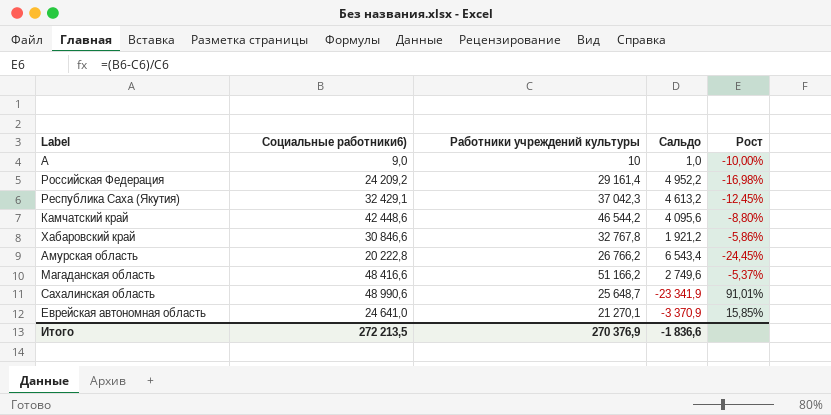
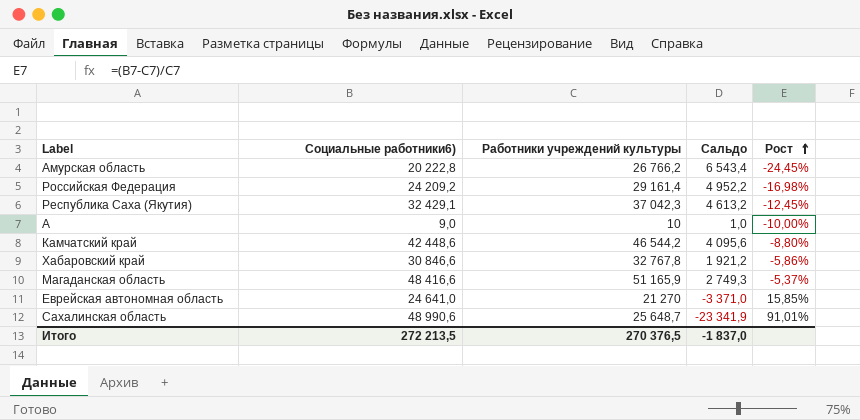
row order: none -> Рост ascending
Магаданская область | Работники учреждений культуры: 51 166,2 -> 51 165,9
Магаданская область | Сальдо: 2 749,6 -> 2 749,3
Еврейская автономная область | Работники учреждений культуры: 21 270,1 -> 21 270
Еврейская автономная область | Сальдо: -3 370,9 -> -3 371,0
Итого | Работники учреждений культуры: 270 376,9 -> 270 376,5
Итого | Сальдо: -1 836,6 -> -1 837,0

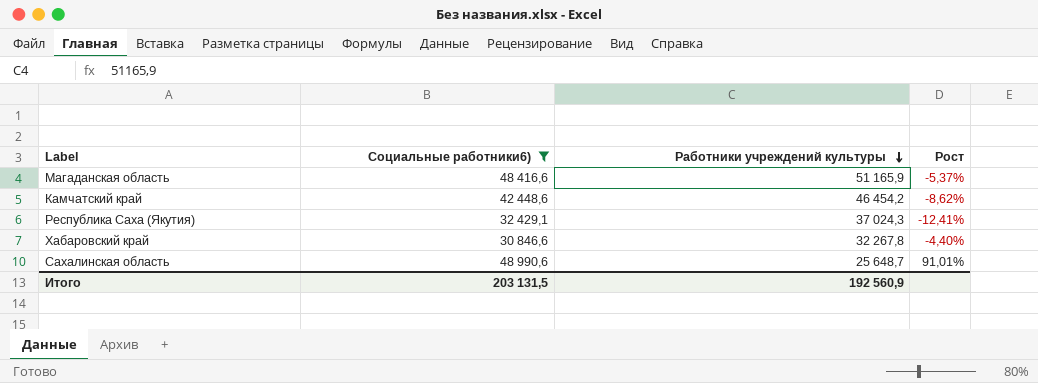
filter: none -> Социальные работники6) >= 30 846,6
row order: Рост ascending -> Работники учреждений культуры descending
column Сальдо | formula: [Работники учреждений культуры] - [Социальные работники6)] -> none
Камчатский край | Работники учреждений культуры: 46 544,2 -> 46 454,2
Камчатский край | Рост: -8,80% -> -8,62%
Республика Саха (Якутия) | Работники учреждений культуры: 37 042,3 -> 37 024,3
Республика Саха (Якутия) | Рост: -12,45% -> -12,41%
Хабаровский край | Работники учреждений культуры: 32 767,8 -> 32 267,8
Хабаровский край | Рост: -5,86% -> -4,40%
Итого | Социальные работники6): 272 213,5 -> 203 131,5
Итого | Работники учреждений культуры: 270 376,5 -> 192 560,9

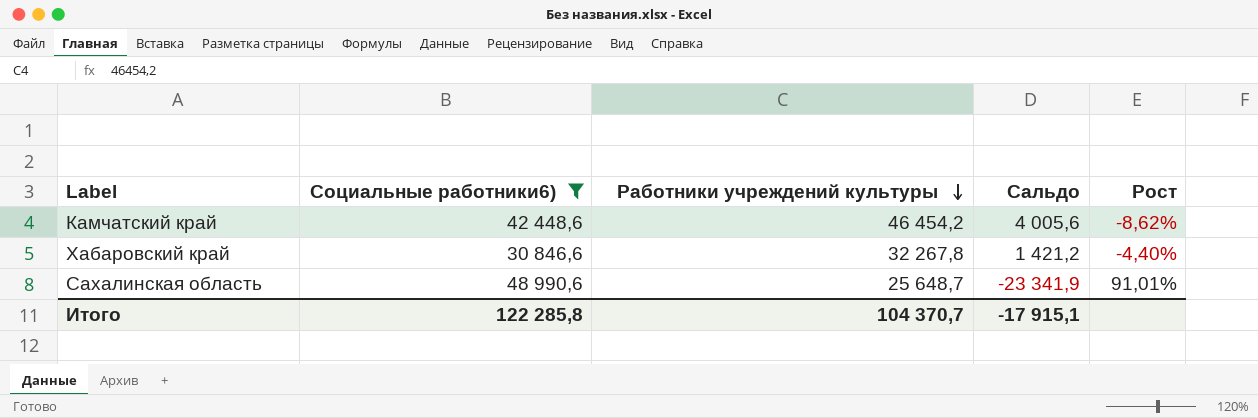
column Сальдо | formula: none -> [Работники учреждений культуры] - [Социальные работники6)]
row Магаданская область: 48 416,6 | 51 165,9 | -5,37% -> none
row Республика Саха (Якутия): 32 429,1 | 37 024,3 | -12,41% -> none
Итого | Социальные работники6): 203 131,5 -> 122 285,8
Итого | Работники учреждений культуры: 192 560,9 -> 104 370,7

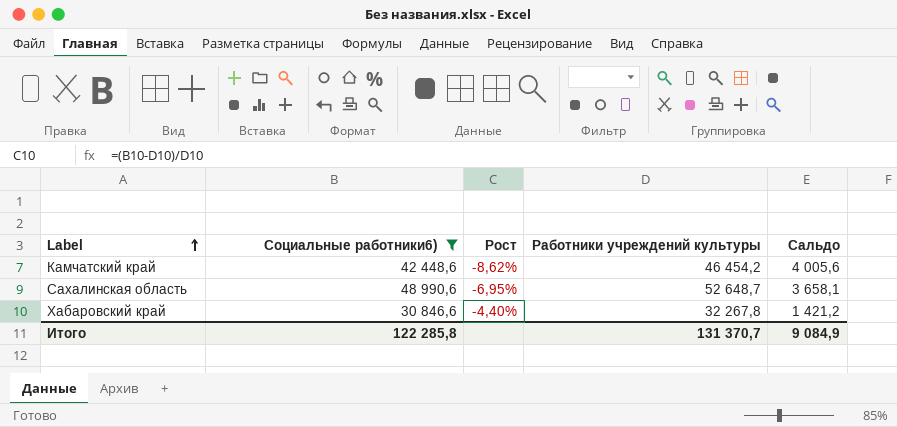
row order: Работники учреждений культуры descending -> Label ascending
column Рост | position: 5 -> 3
Сахалинская область | Рост: 91,01% -> -6,95%
Сахалинская область | Работники учреждений культуры: 25 648,7 -> 52 648,7
Сахалинская область | Сальдо: -23 341,9 -> 3 658,1
Итого | Работники учреждений культуры: 104 370,7 -> 131 370,7
Итого | Сальдо: -17 915,1 -> 9 084,9

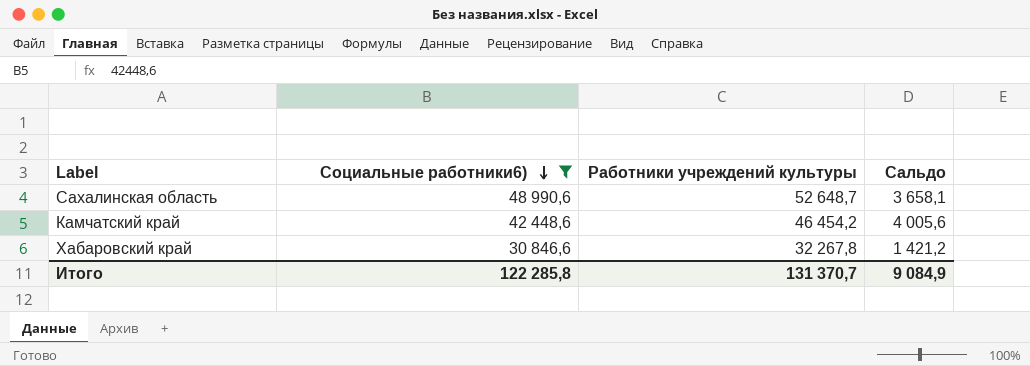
row order: Label ascending -> Социальные работники6) descending
column Рост | formula: ([Социальные работники6)] - [Работники учреждений культуры]) / [Работники учреждений культуры] -> none

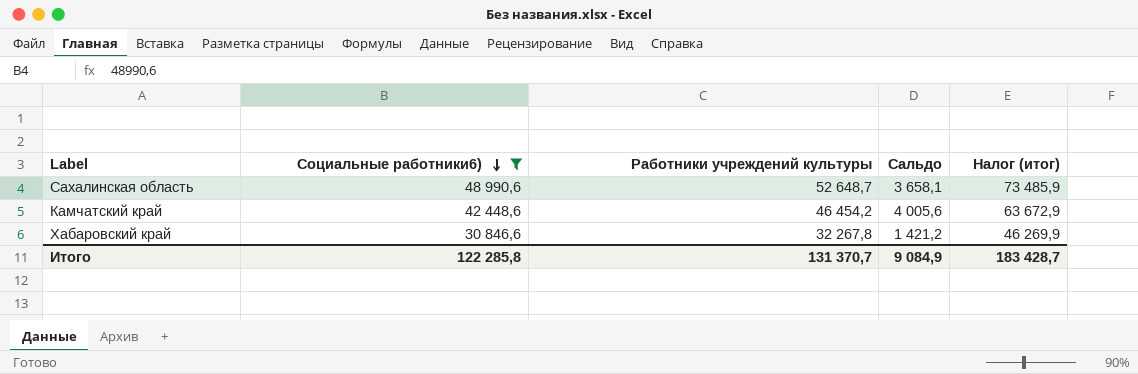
column Налог (итог) | formula: none -> [Социальные работники6)] * 1,5

